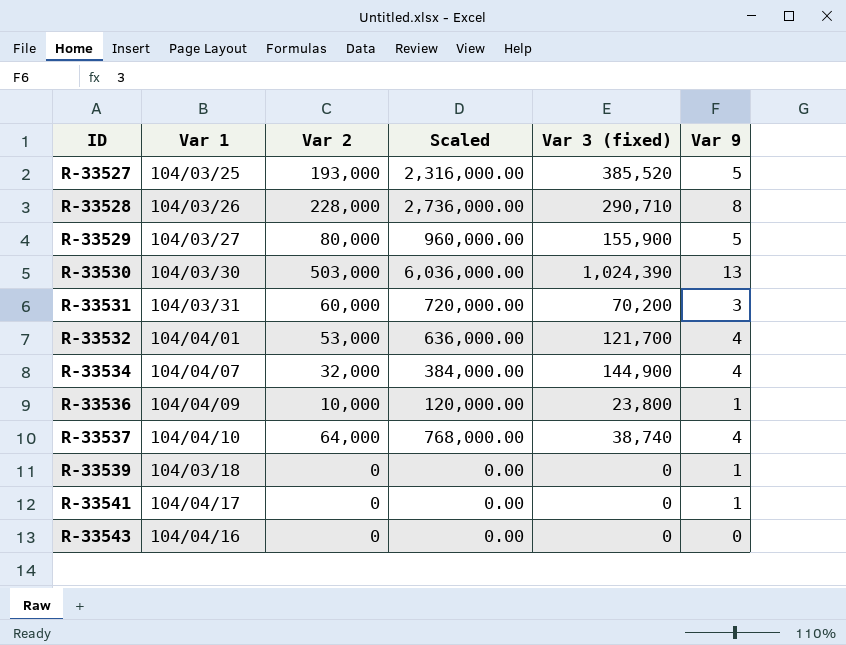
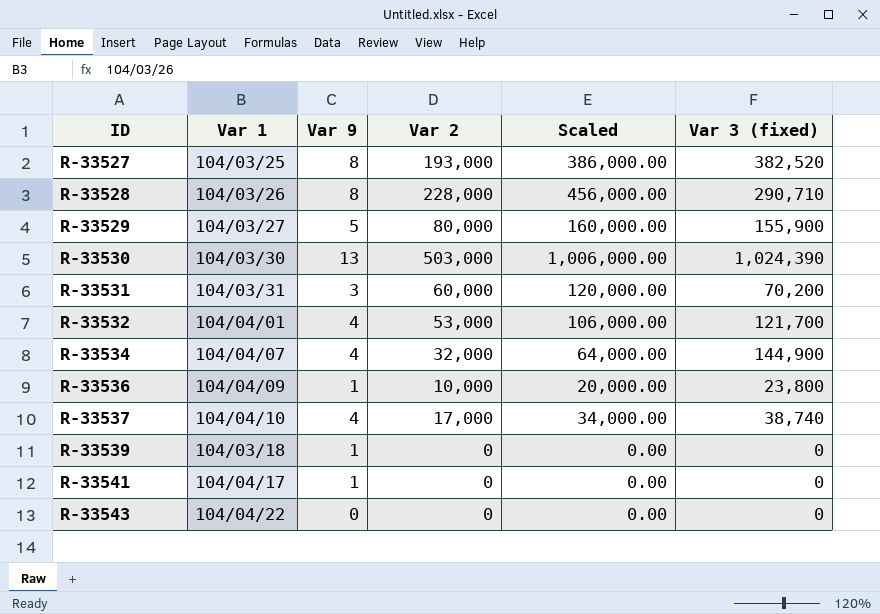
column Var 9 | position: 6 -> 3
column Scaled | formula: [Var 2] * 12 -> [Var 2] * 2
R-33527 | Var 9: 5 -> 8
R-33527 | Var 3 (fixed): 385,520 -> 382,520
R-33537 | Var 2: 64,000 -> 17,000
R-33543 | Var 1: 104/04/16 -> 104/04/22

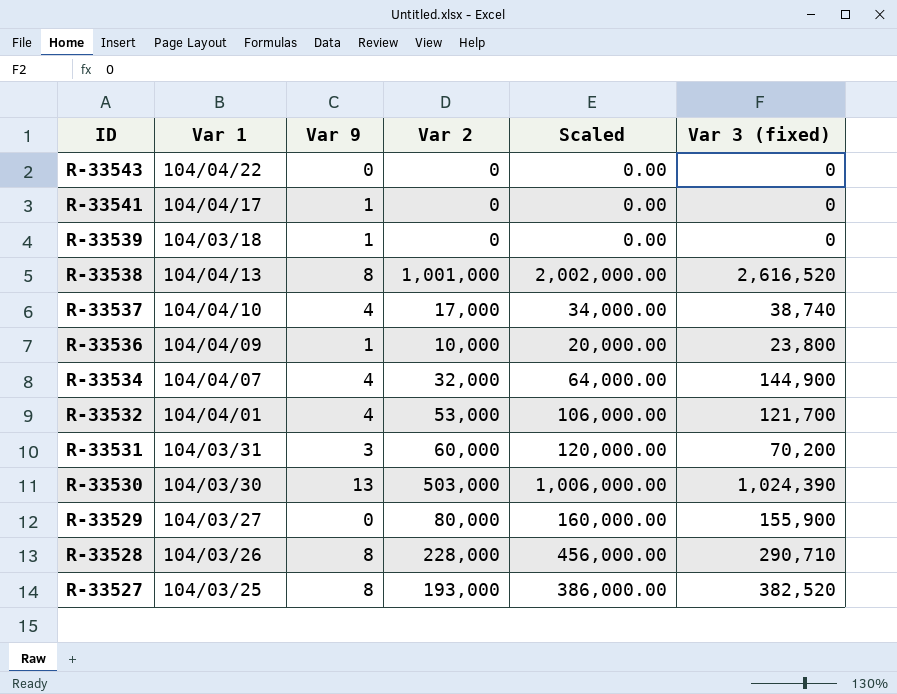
row order: ID ascending -> ID descending
row R-33538: none -> 104/04/13 | 8 | 1,001,000 | 2,002,000.00 | 2,616,520
R-33529 | Var 9: 5 -> 0

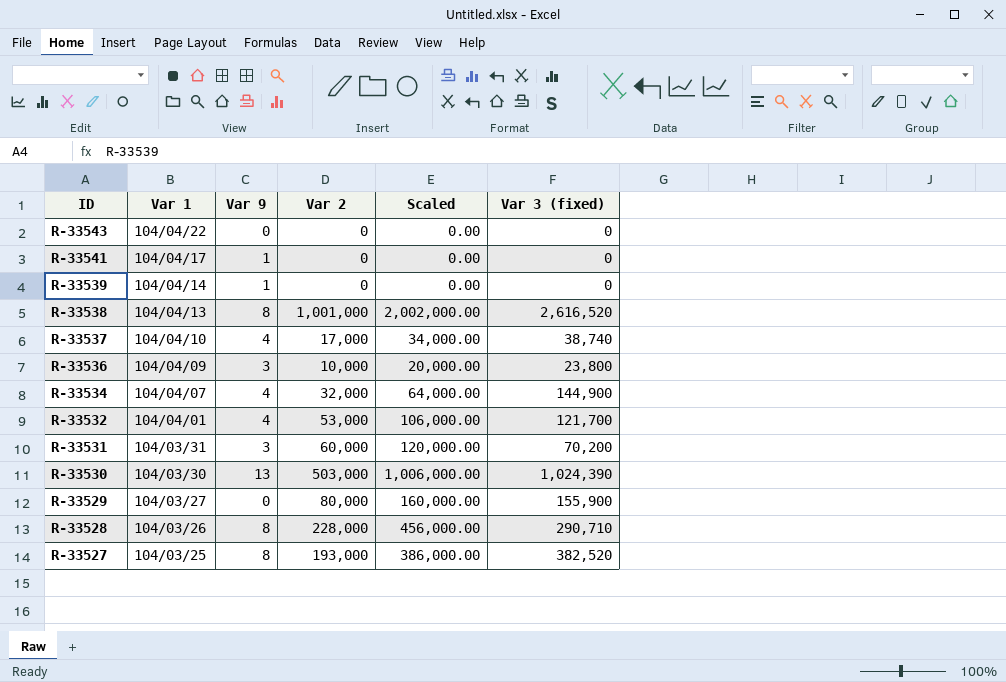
R-33539 | Var 1: 104/03/18 -> 104/04/14
R-33536 | Var 9: 1 -> 3

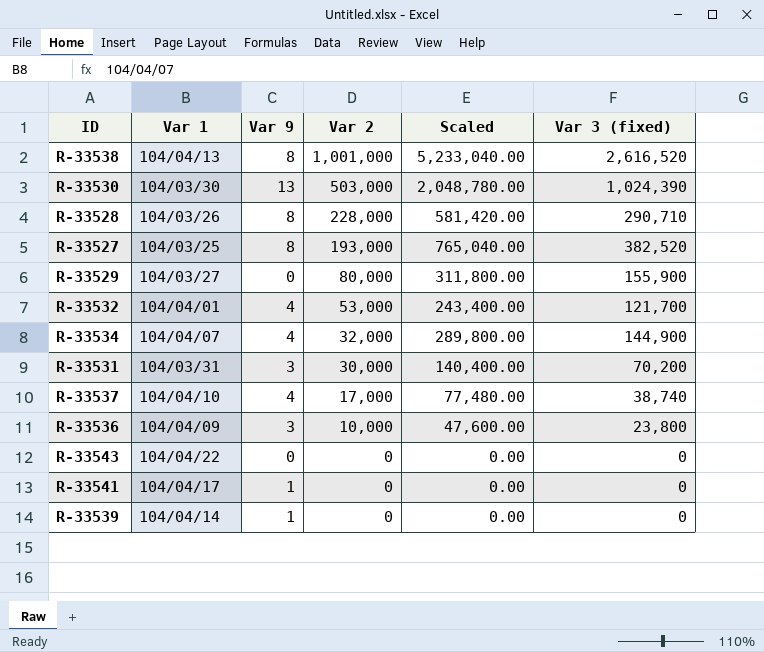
row order: ID descending -> Var 2 descending
column Scaled | formula: [Var 2] * 2 -> [Var 3 (fixed)] * 2
R-33531 | Var 2: 60,000 -> 30,000

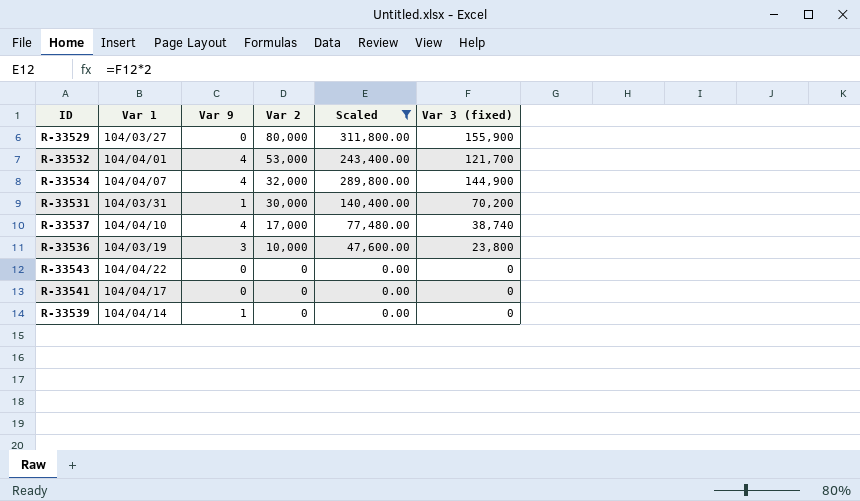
filter: none -> Scaled <= 311,800.00
R-33531 | Var 9: 3 -> 1
R-33536 | Var 1: 104/04/09 -> 104/03/19
R-33541 | Var 9: 1 -> 0

